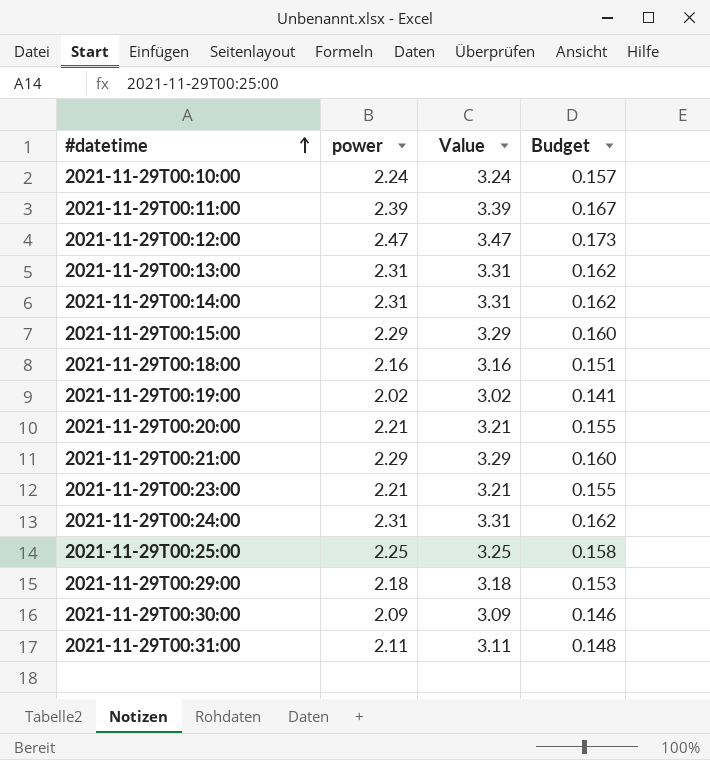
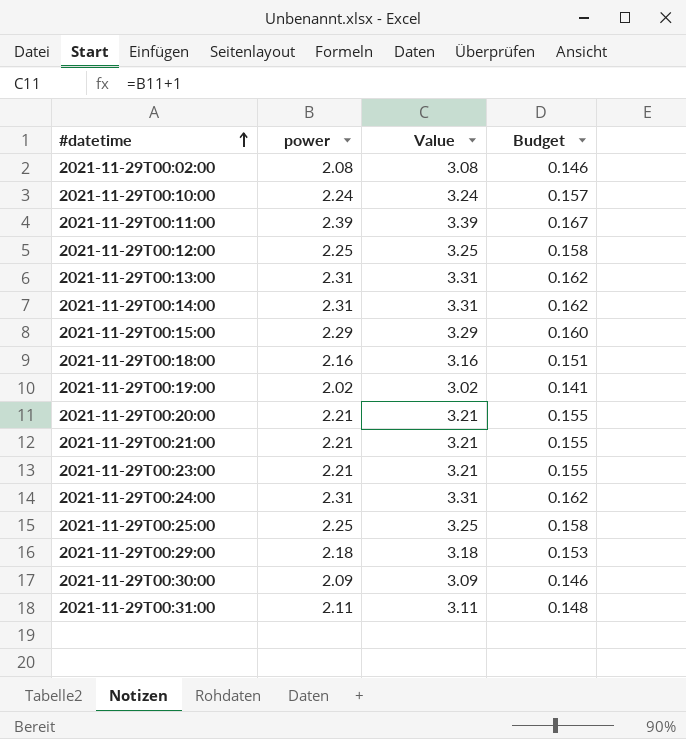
row 2021-11-29T00:02:00: none -> 2.08 | 3.08 | 0.146
2021-11-29T00:12:00 | power: 2.47 -> 2.25
2021-11-29T00:12:00 | Value: 3.47 -> 3.25
2021-11-29T00:12:00 | Budget: 0.173 -> 0.158
2021-11-29T00:21:00 | power: 2.29 -> 2.21
2021-11-29T00:21:00 | Value: 3.29 -> 3.21
2021-11-29T00:21:00 | Budget: 0.160 -> 0.155

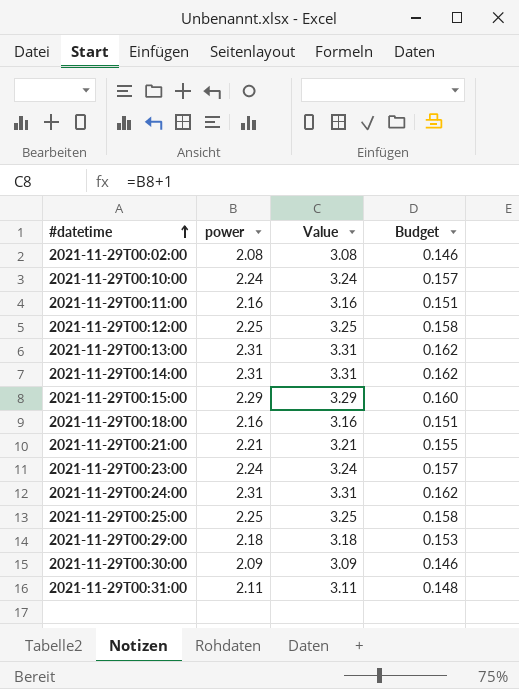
row 2021-11-29T00:19:00: 2.02 | 3.02 | 0.141 -> none
row 2021-11-29T00:20:00: 2.21 | 3.21 | 0.155 -> none
2021-11-29T00:11:00 | power: 2.39 -> 2.16
2021-11-29T00:11:00 | Value: 3.39 -> 3.16
2021-11-29T00:11:00 | Budget: 0.167 -> 0.151
2021-11-29T00:23:00 | power: 2.21 -> 2.24
2021-11-29T00:23:00 | Value: 3.21 -> 3.24
2021-11-29T00:23:00 | Budget: 0.155 -> 0.157

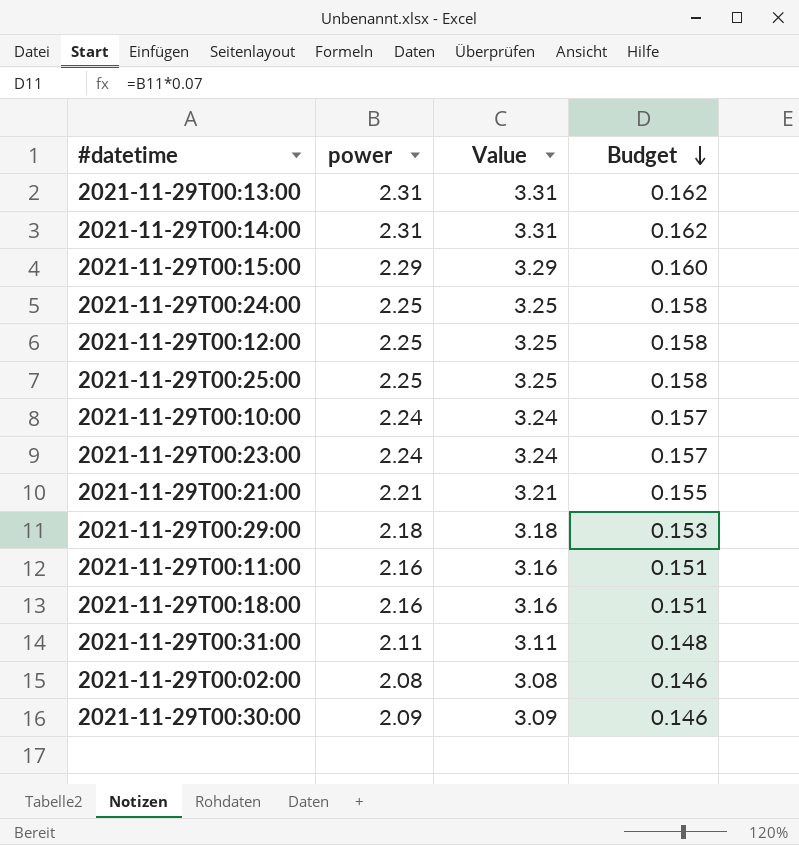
row order: #datetime ascending -> Budget descending
2021-11-29T00:24:00 | power: 2.31 -> 2.25
2021-11-29T00:24:00 | Value: 3.31 -> 3.25
2021-11-29T00:24:00 | Budget: 0.162 -> 0.158

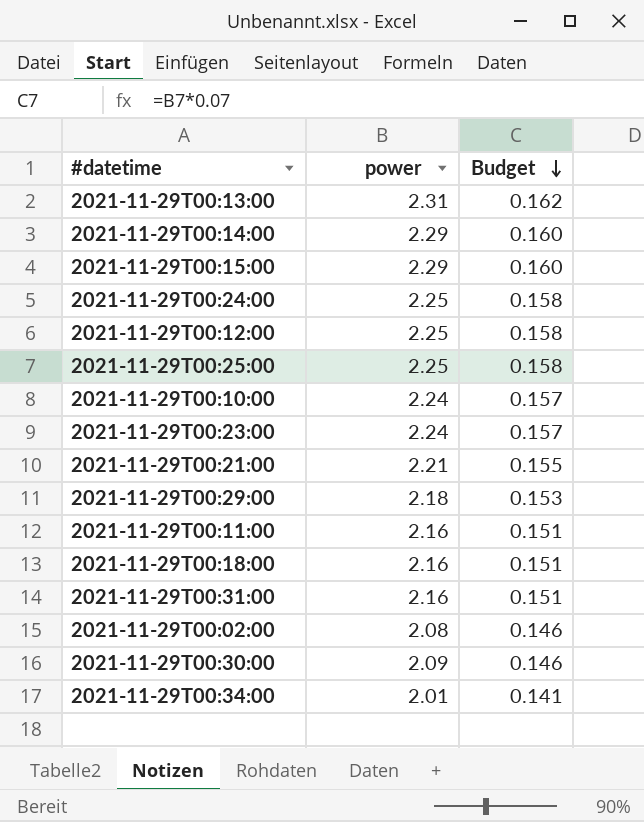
column Value | formula: [power] + 1 -> none
2021-11-29T00:14:00 | power: 2.31 -> 2.29
2021-11-29T00:14:00 | Budget: 0.162 -> 0.160
2021-11-29T00:31:00 | power: 2.11 -> 2.16
2021-11-29T00:31:00 | Budget: 0.148 -> 0.151
row 2021-11-29T00:34:00: none -> 2.01 | 0.141

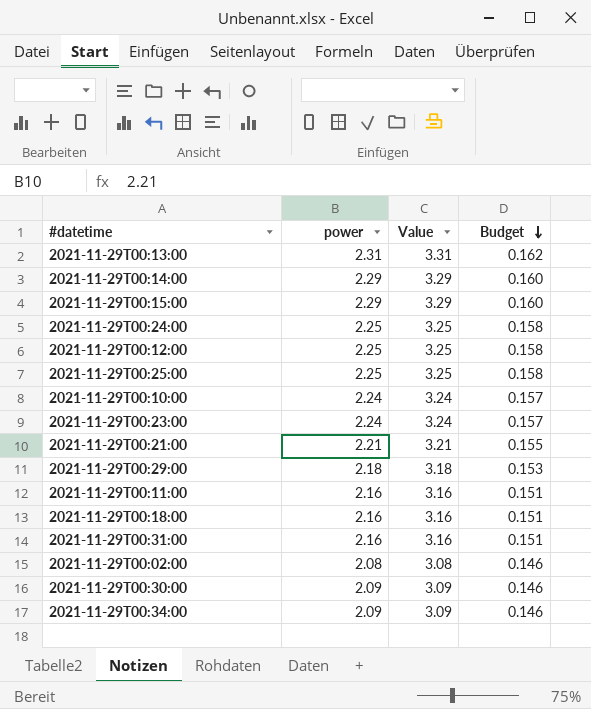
column Value | formula: none -> [power] + 1
2021-11-29T00:34:00 | power: 2.01 -> 2.09
2021-11-29T00:34:00 | Budget: 0.141 -> 0.146

